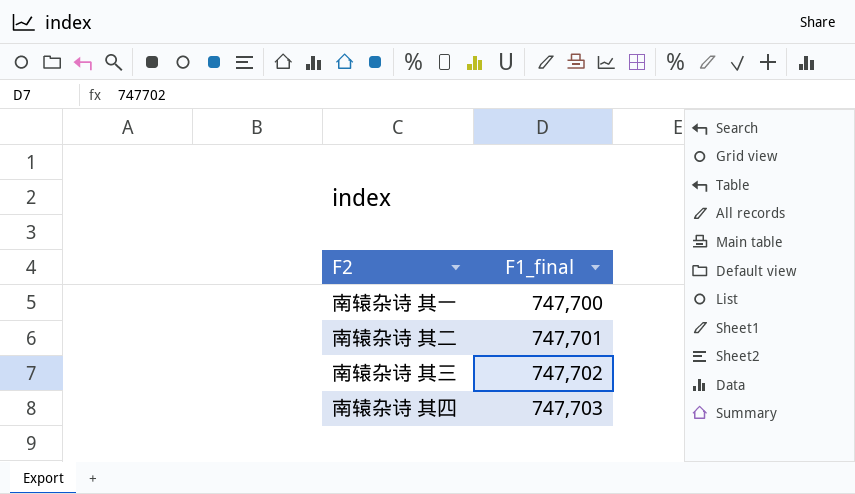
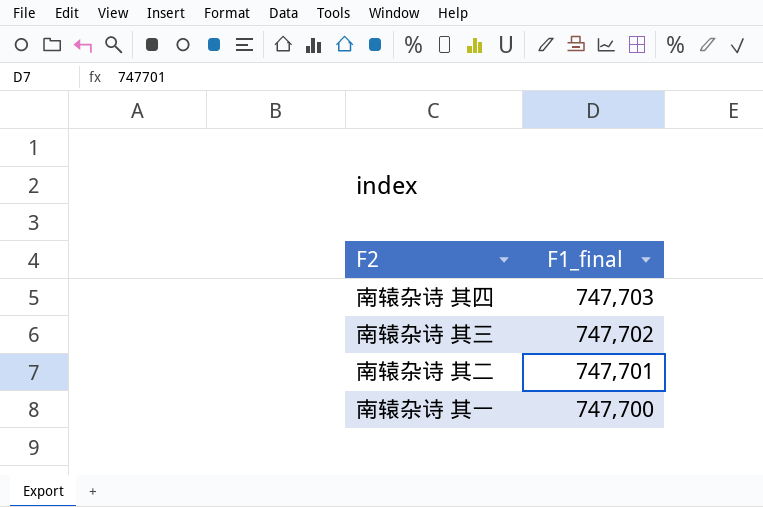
row order: F1_final ascending -> F1_final descending

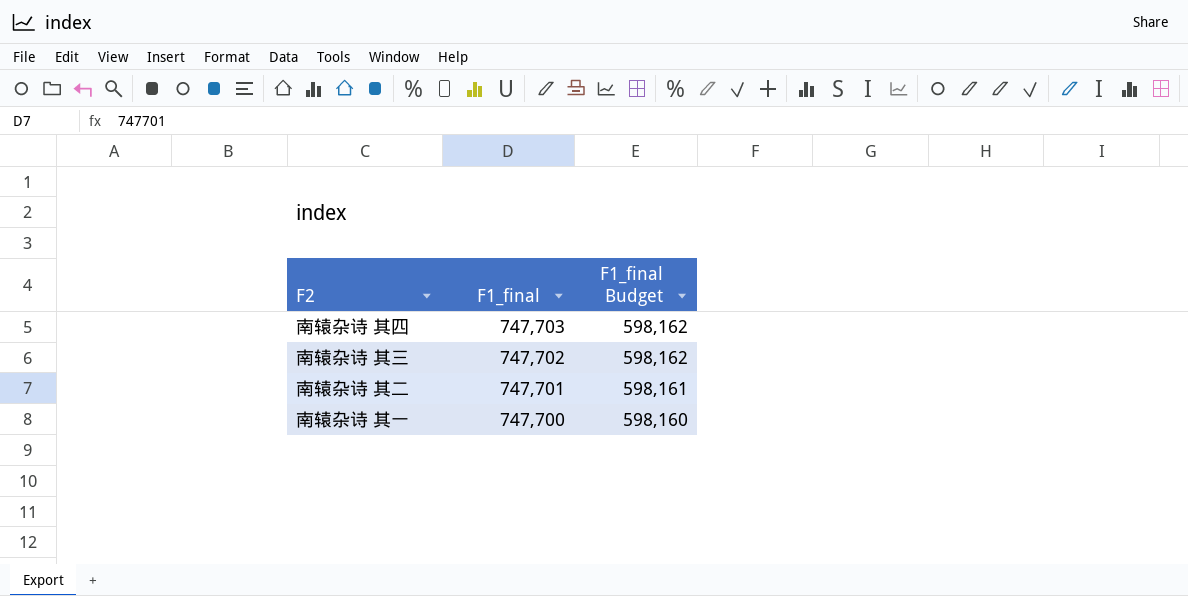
column F1_final Budget | formula: none -> [F1_final] * 0.8

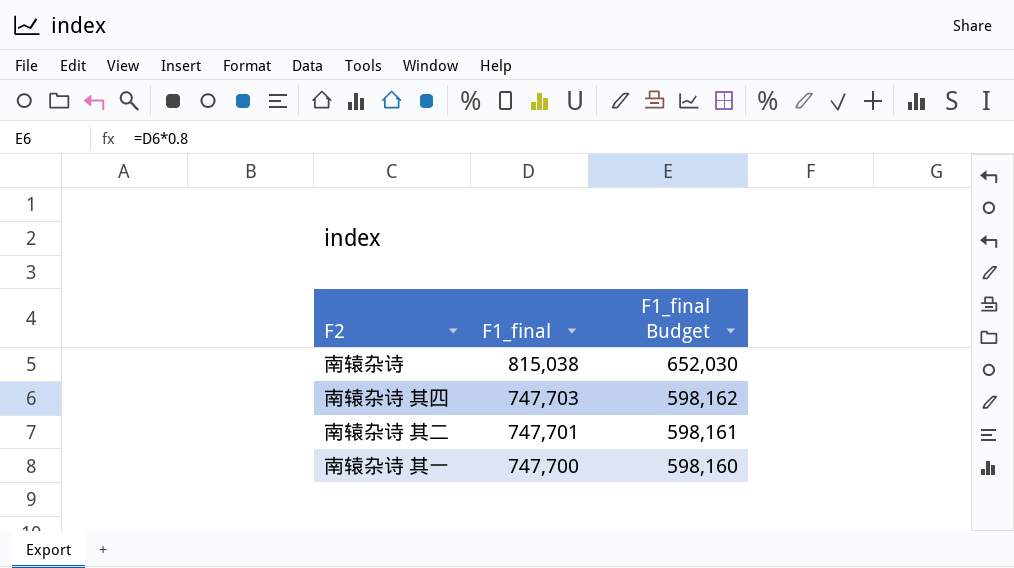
row 南辕杂诗 其三: 747,702 | 598,162 -> none
row 南辕杂诗: none -> 815,038 | 652,030

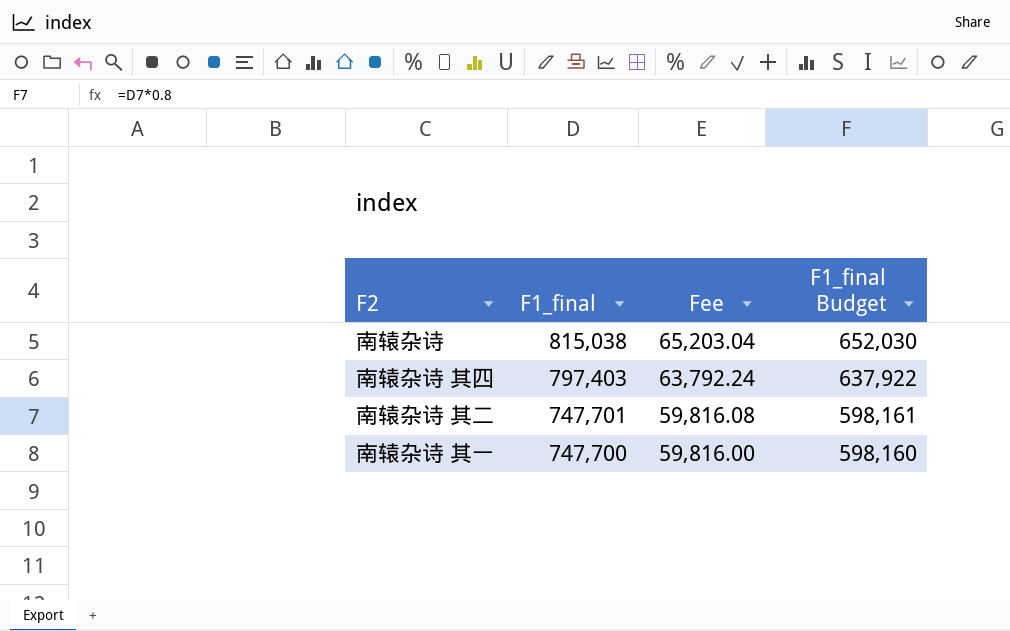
column Fee | formula: none -> [F1_final] * 0.08
南辕杂诗 其四 | F1_final: 747,703 -> 797,403
南辕杂诗 其四 | F1_final Budget: 598,162 -> 637,922

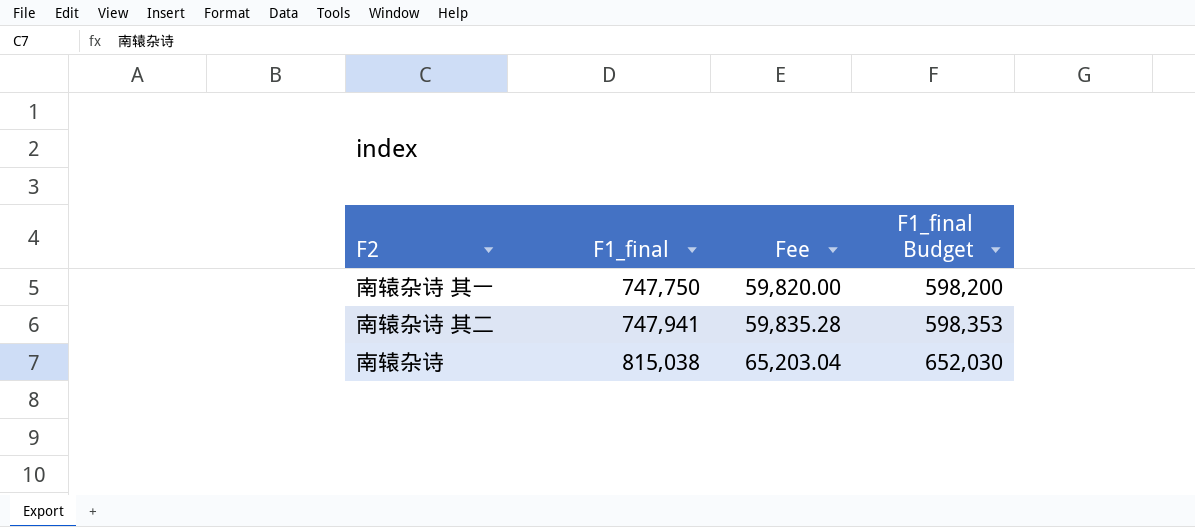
row order: F1_final descending -> F1_final ascending
row 南辕杂诗 其四: 797,403 | 63,792.24 | 637,922 -> none
南辕杂诗 其一 | F1_final: 747,700 -> 747,750
南辕杂诗 其一 | Fee: 59,816.00 -> 59,820.00
南辕杂诗 其一 | F1_final Budget: 598,160 -> 598,200
南辕杂诗 其二 | F1_final: 747,701 -> 747,941
南辕杂诗 其二 | Fee: 59,816.08 -> 59,835.28
南辕杂诗 其二 | F1_final Budget: 598,161 -> 598,353

